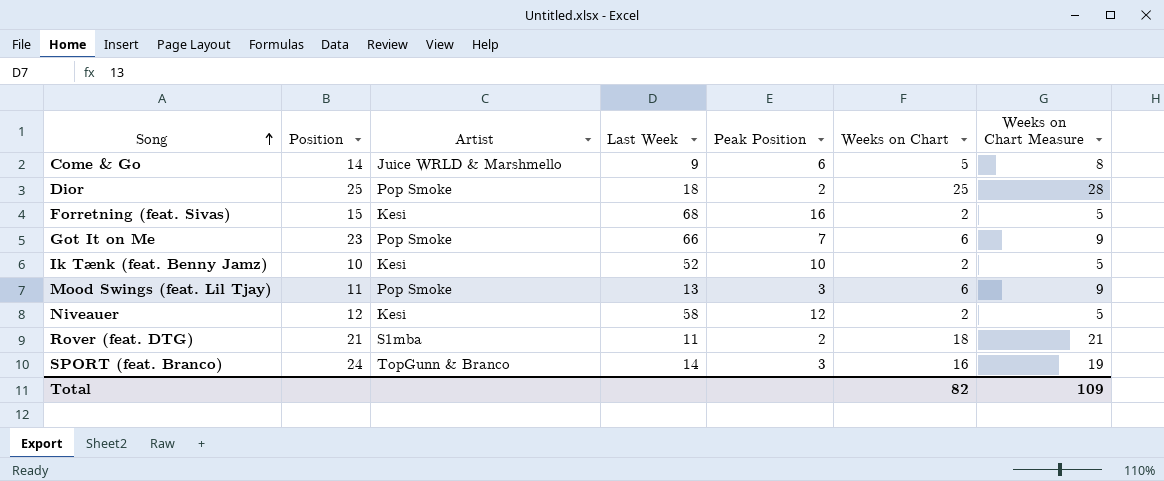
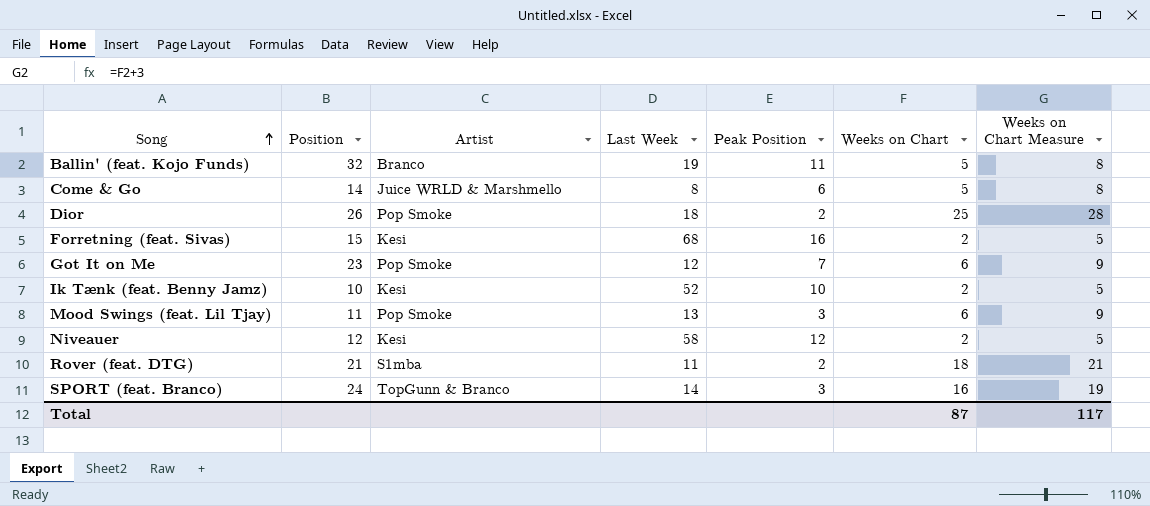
row Ballin' (feat. Kojo Funds): none -> 32 | Branco | 19 | 11 | 5 | 8
Come & Go | Last Week: 9 -> 8
Dior | Position: 25 -> 26
Got It on Me | Last Week: 66 -> 12
Total | Weeks on Chart: 82 -> 87
Total | Weeks on Chart Measure: 109 -> 117

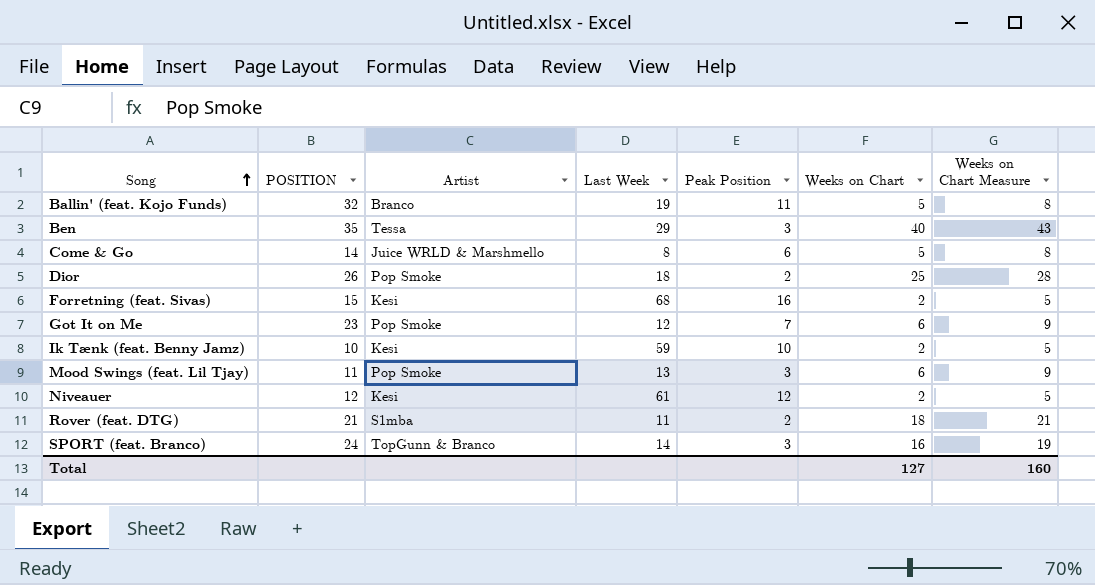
column name: Position -> POSITION
row Ben: none -> 35 | Tessa | 29 | 3 | 40 | 43
Ik Tænk (feat. Benny Jamz) | Last Week: 52 -> 59
Niveauer | Last Week: 58 -> 61
Total | Weeks on Chart: 87 -> 127
Total | Weeks on Chart Measure: 117 -> 160

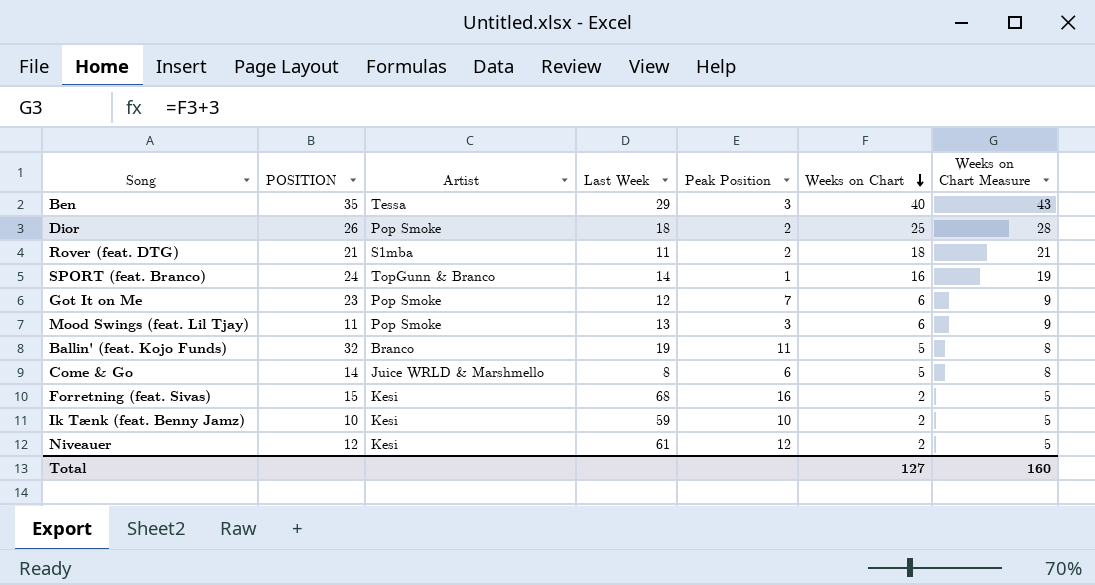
row order: Song ascending -> Weeks on Chart descending
SPORT (feat. Branco) | Peak Position: 3 -> 1

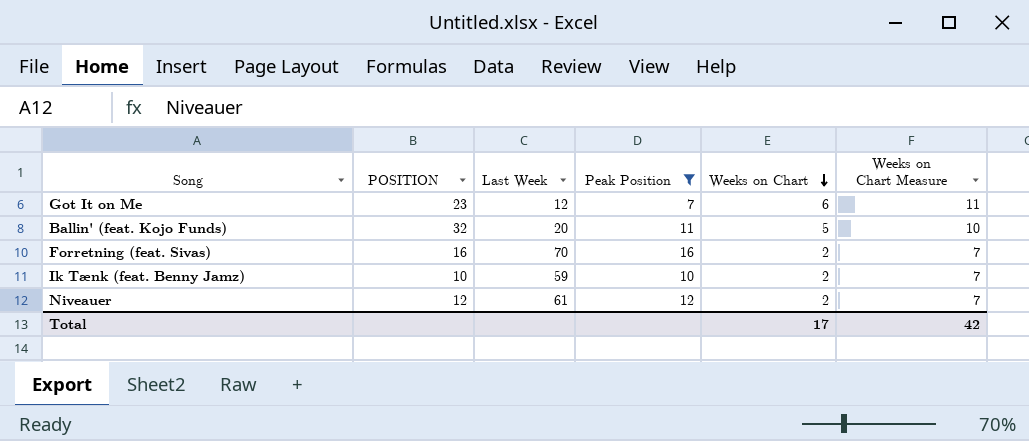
filter: none -> Peak Position >= 7
column Artist | position: 3 -> none
column Weeks on Chart Measure | formula: [Weeks on Chart] + 3 -> [Weeks on Chart] + 5
Ballin' (feat. Kojo Funds) | Last Week: 19 -> 20
Forretning (feat. Sivas) | POSITION: 15 -> 16
Forretning (feat. Sivas) | Last Week: 68 -> 70
Total | Weeks on Chart: 127 -> 17
Total | Weeks on Chart Measure: 160 -> 42

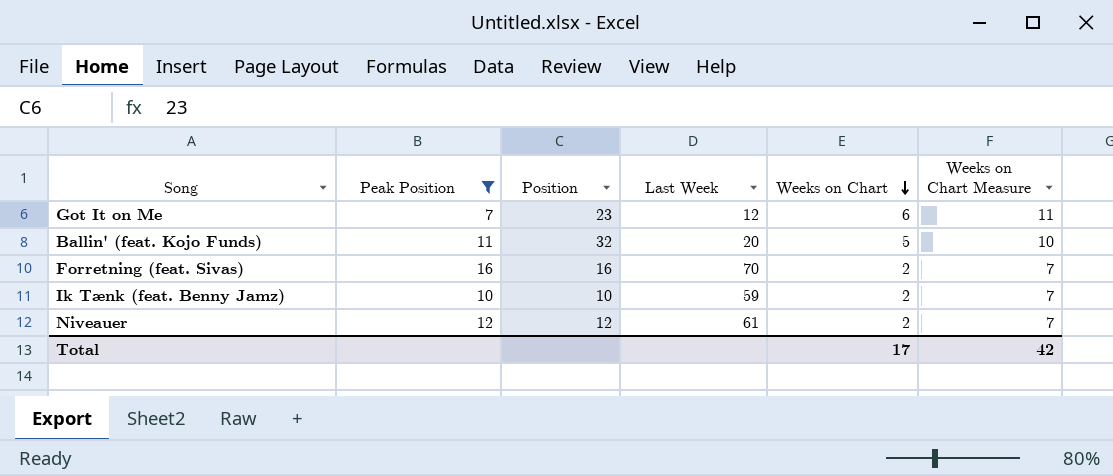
column Peak Position | position: 4 -> 2
column name: POSITION -> Position

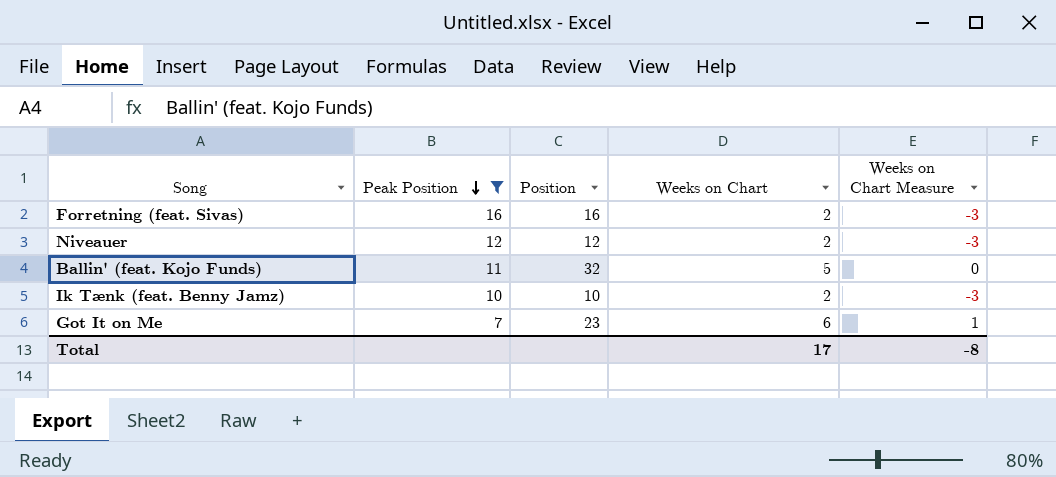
row order: Weeks on Chart descending -> Peak Position descending
column Last Week | position: 4 -> none
column Weeks on Chart Measure | formula: [Weeks on Chart] + 5 -> [Weeks on Chart] - 5
Total | Weeks on Chart Measure: 42 -> -8

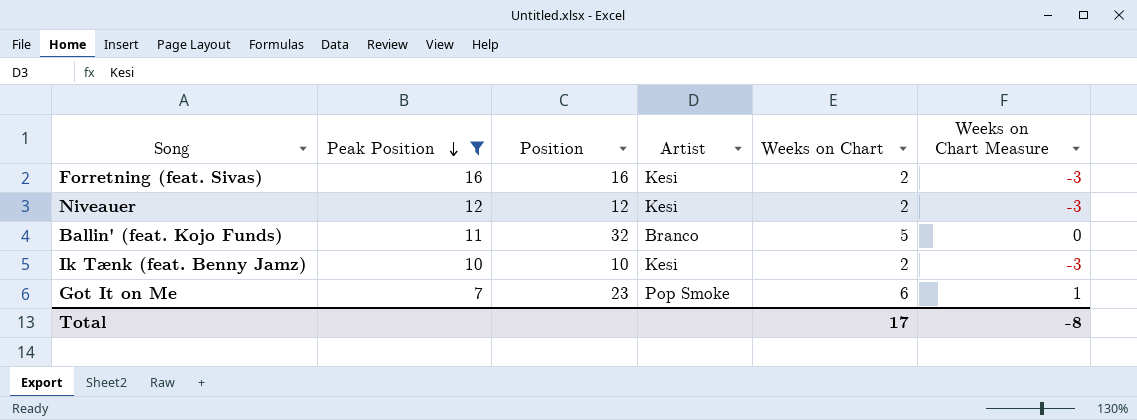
column Artist | position: none -> 4

